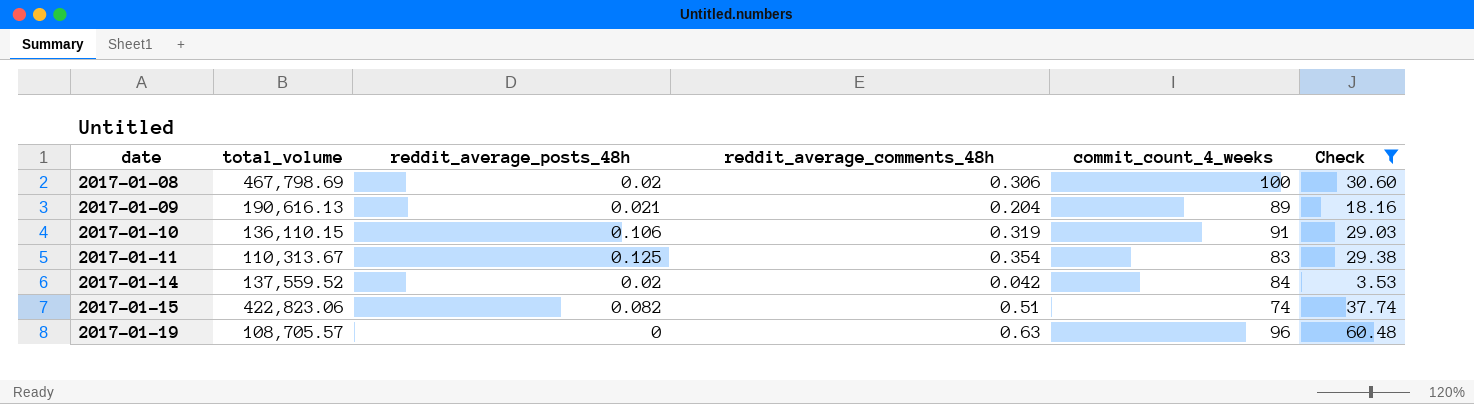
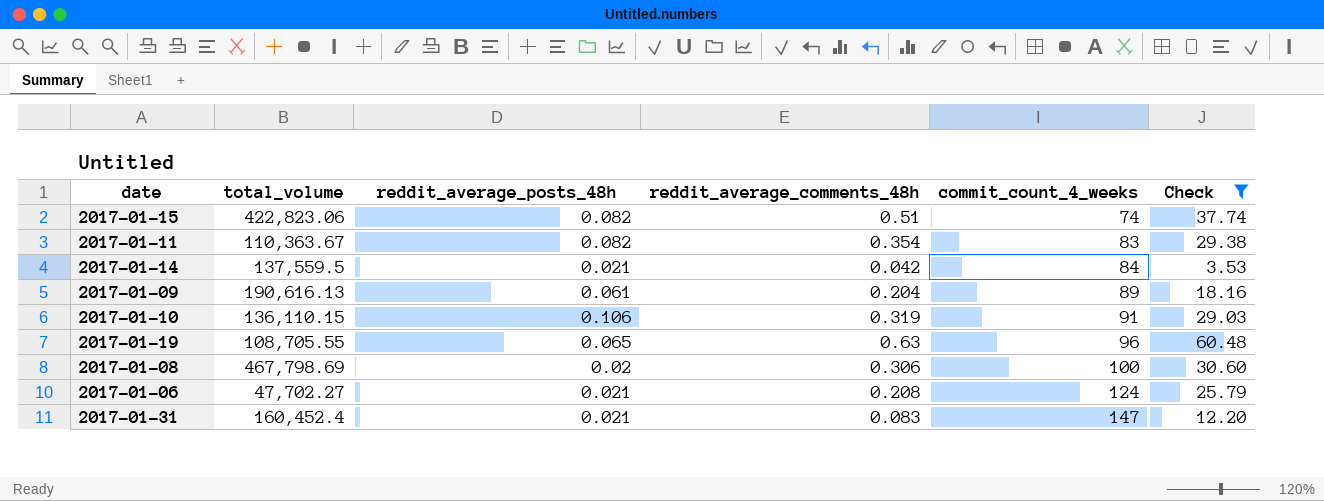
row order: date ascending -> commit_count_4_weeks ascending
2017-01-11 | total_volume: 110,313.67 -> 110,363.67
2017-01-11 | reddit_average_posts_48h: 0.125 -> 0.082
2017-01-14 | total_volume: 137,559.52 -> 137,559.5
2017-01-14 | reddit_average_posts_48h: 0.02 -> 0.021
2017-01-09 | reddit_average_posts_48h: 0.021 -> 0.061
2017-01-19 | total_volume: 108,705.57 -> 108,705.55
2017-01-19 | reddit_average_posts_48h: 0 -> 0.065
row 2017-01-06: none -> 47,702.27 | 0.021 | 0.208 | 124 | 25.79
row 2017-01-31: none -> 160,452.4 | 0.021 | 0.083 | 147 | 12.20

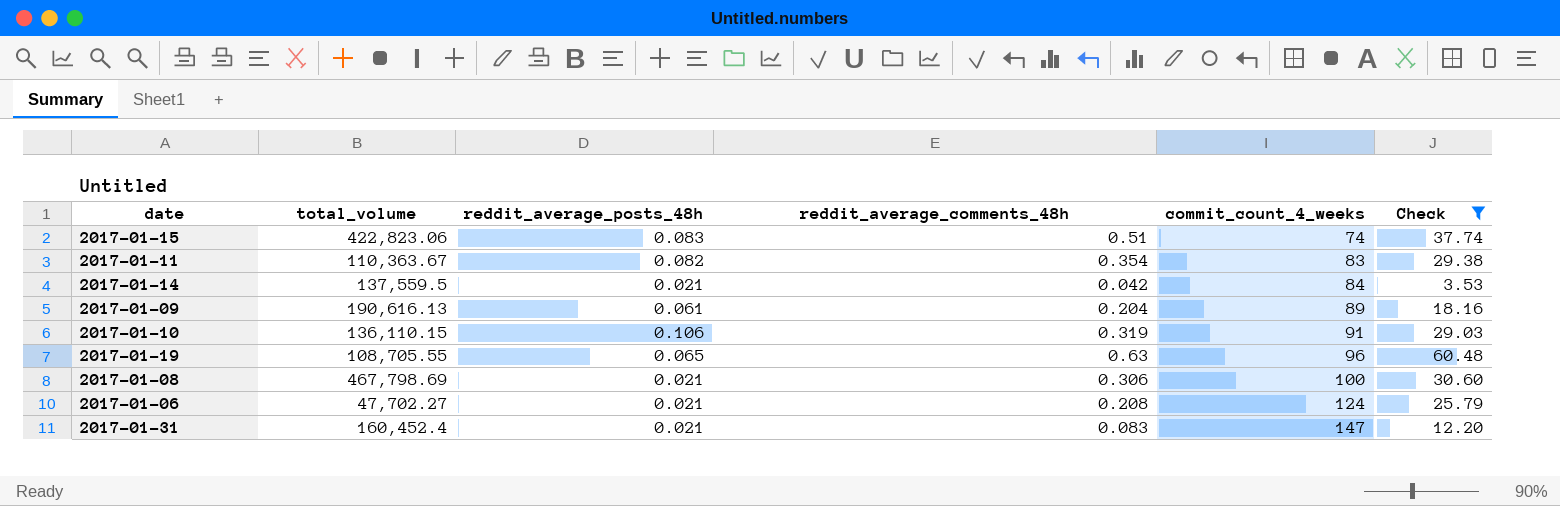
2017-01-15 | reddit_average_posts_48h: 0.082 -> 0.083
2017-01-08 | reddit_average_posts_48h: 0.02 -> 0.021

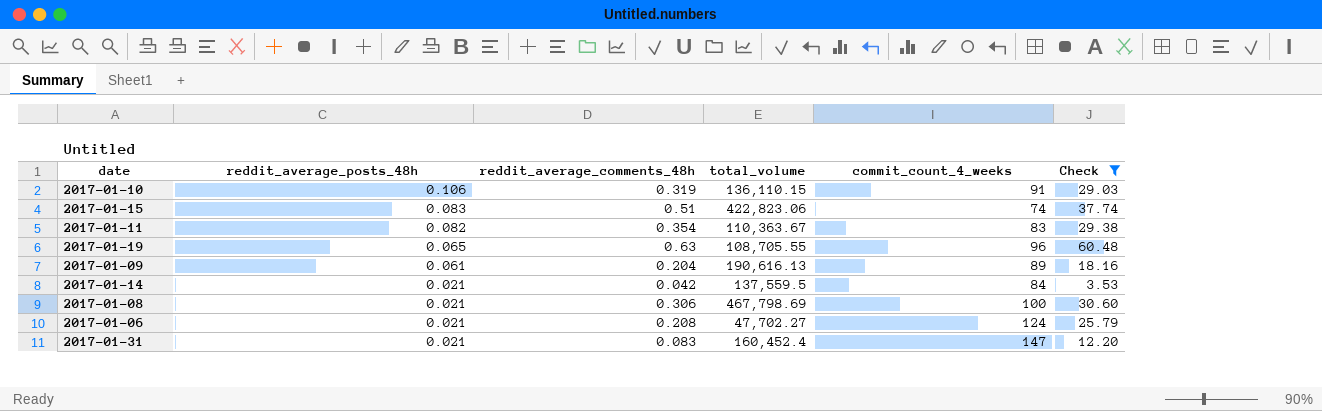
row order: commit_count_4_weeks ascending -> reddit_average_posts_48h descending
column total_volume | position: 2 -> 4

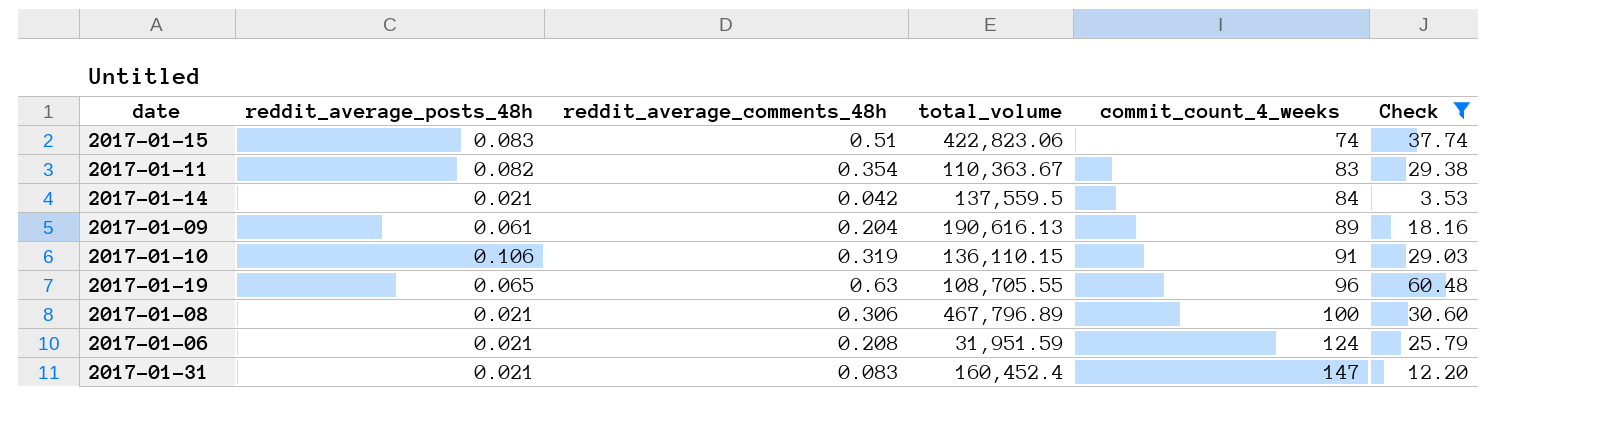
row order: reddit_average_posts_48h descending -> commit_count_4_weeks ascending
2017-01-08 | total_volume: 467,798.69 -> 467,796.89
2017-01-06 | total_volume: 47,702.27 -> 31,951.59

